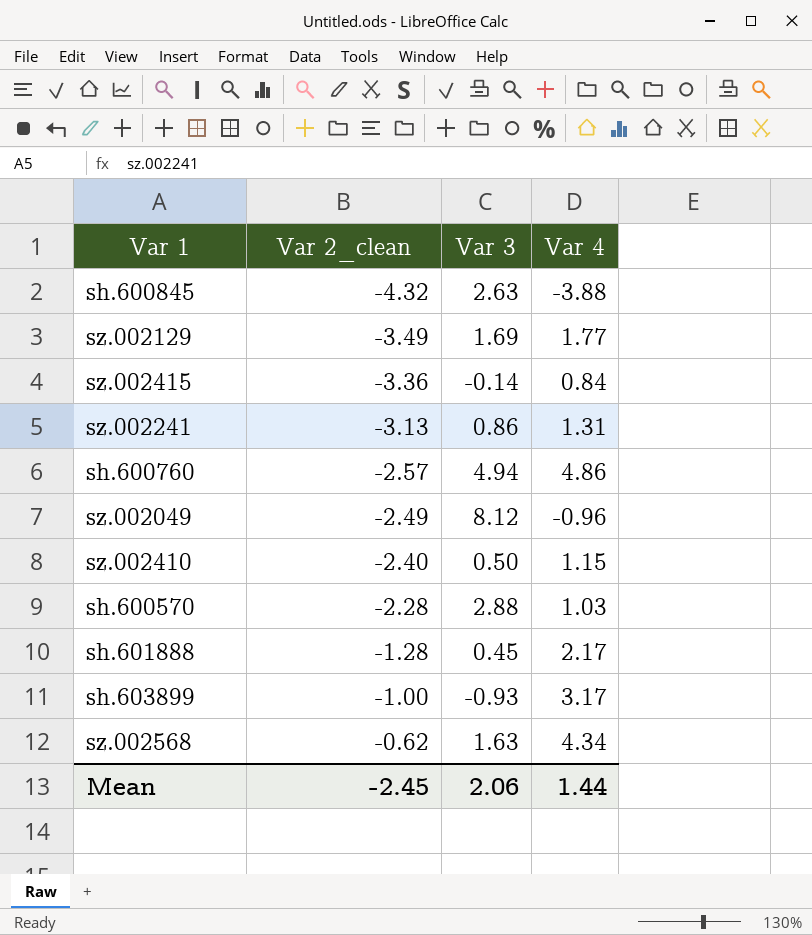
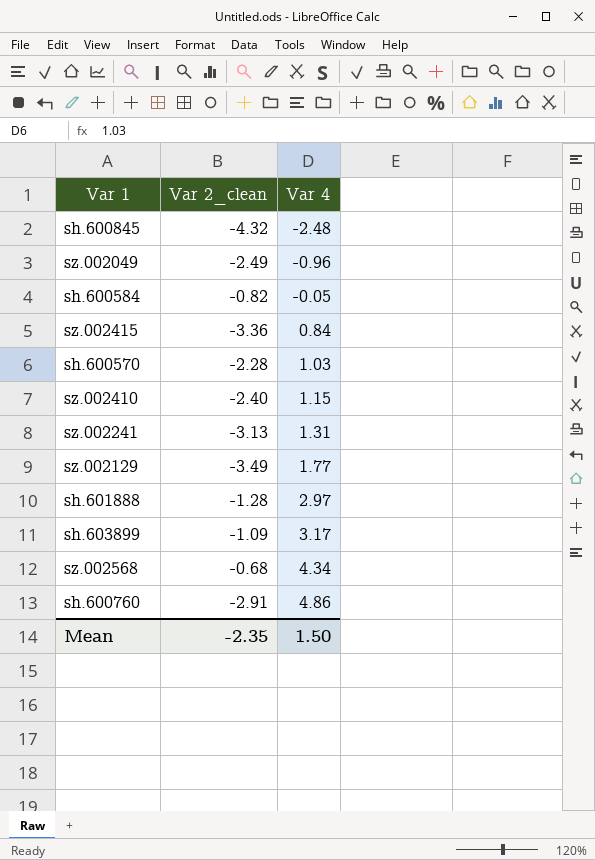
row order: Var 2_clean ascending -> Var 4 ascending
column Var 3 | position: 3 -> none
sh.600845 | Var 4: -3.88 -> -2.48
row sh.600584: none -> -0.82 | -0.05
sh.601888 | Var 4: 2.17 -> 2.97
sh.603899 | Var 2_clean: -1.00 -> -1.09
sz.002568 | Var 2_clean: -0.62 -> -0.68
sh.600760 | Var 2_clean: -2.57 -> -2.91
Mean | Var 2_clean: -2.45 -> -2.35
Mean | Var 4: 1.44 -> 1.50

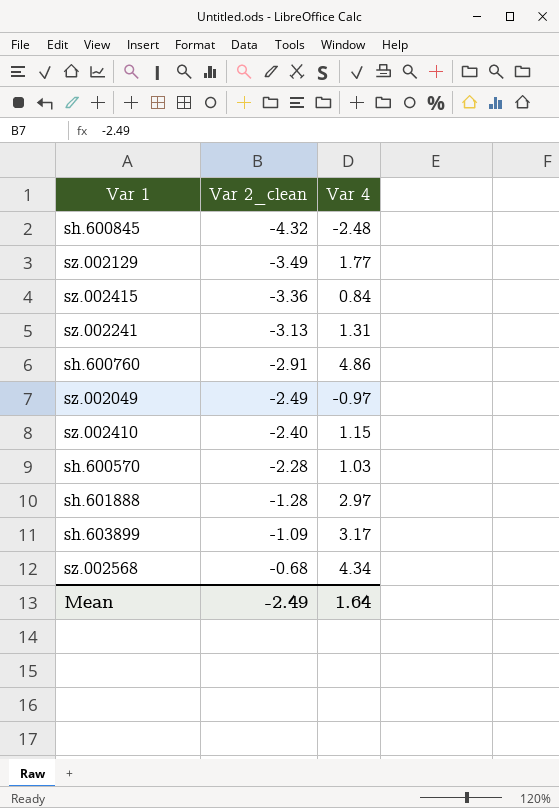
row order: Var 4 ascending -> Var 2_clean ascending
row sh.600584: -0.82 | -0.05 -> none
sz.002049 | Var 4: -0.96 -> -0.97
Mean | Var 2_clean: -2.35 -> -2.49
Mean | Var 4: 1.50 -> 1.64

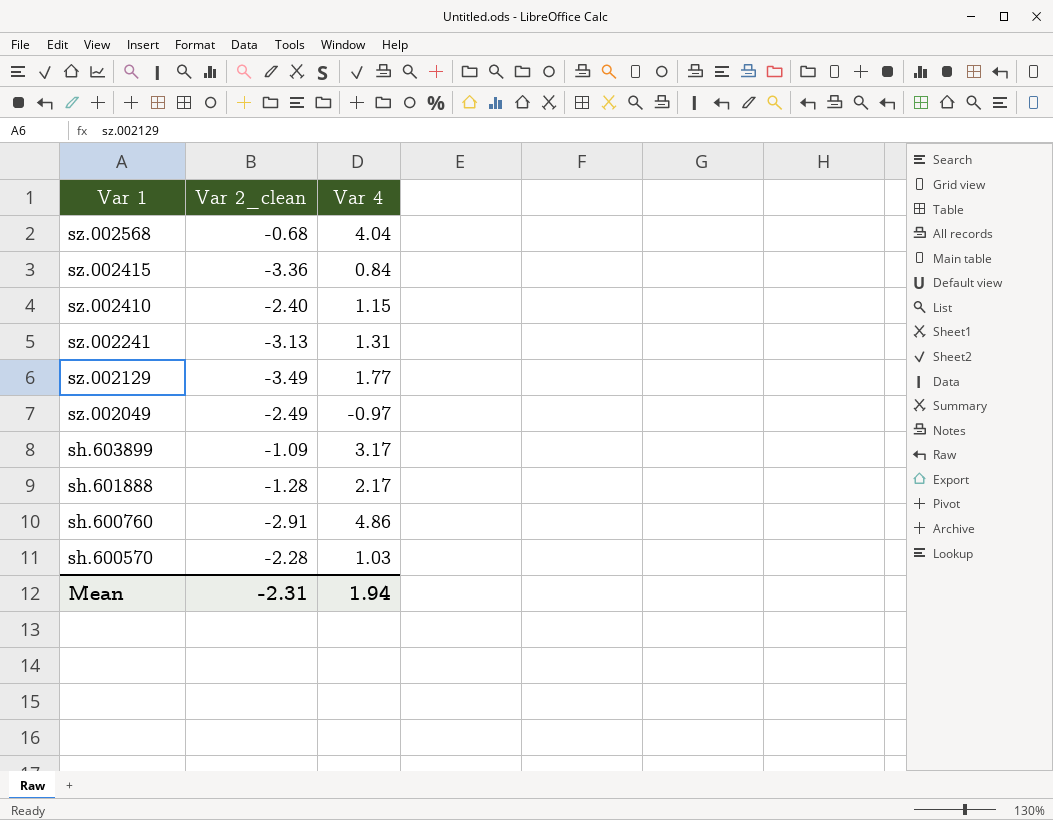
row order: Var 2_clean ascending -> Var 1 descending
row sh.600845: -4.32 | -2.48 -> none
sz.002568 | Var 4: 4.34 -> 4.04
sh.601888 | Var 4: 2.97 -> 2.17
Mean | Var 2_clean: -2.49 -> -2.31
Mean | Var 4: 1.64 -> 1.94

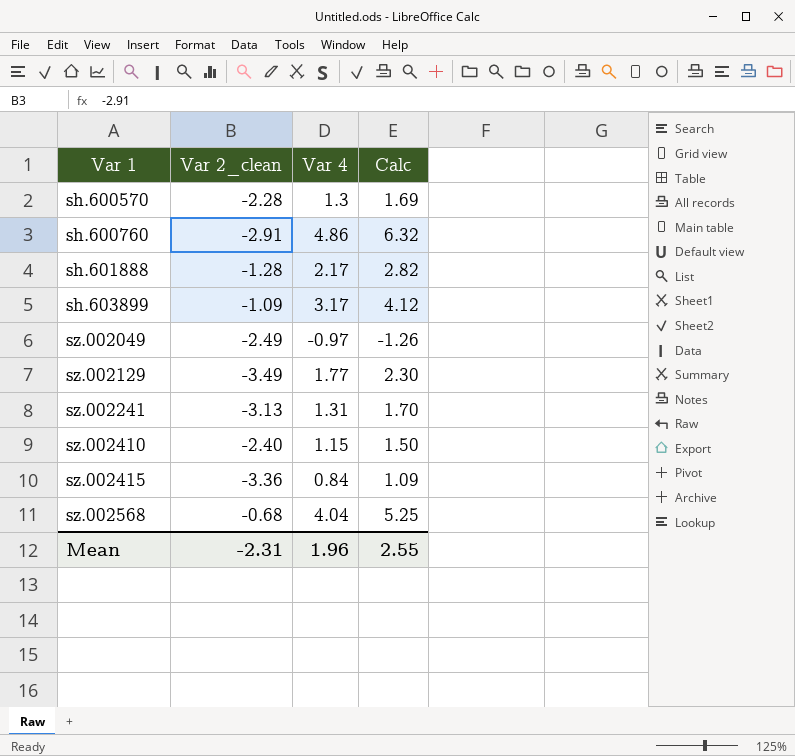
row order: Var 1 descending -> Var 1 ascending
column Calc | formula: none -> [Var 4] * 1.3
sh.600570 | Var 4: 1.03 -> 1.3
Mean | Var 4: 1.94 -> 1.96

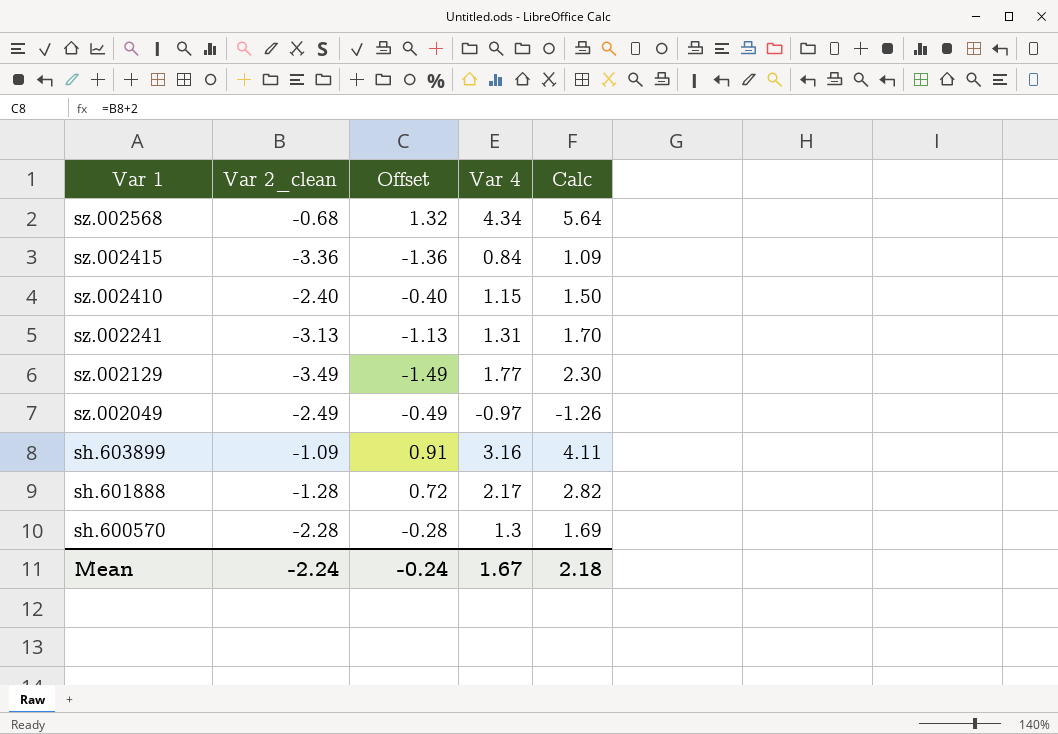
row order: Var 1 ascending -> Var 1 descending
column Offset | formula: none -> [Var 2_clean] + 2
row sh.600760: -2.91 | 4.86 | 6.32 -> none
sz.002568 | Var 4: 4.04 -> 4.34
sz.002568 | Calc: 5.25 -> 5.64
sh.603899 | Var 4: 3.17 -> 3.16
sh.603899 | Calc: 4.12 -> 4.11
Mean | Var 2_clean: -2.31 -> -2.24
Mean | Var 4: 1.96 -> 1.67
Mean | Calc: 2.55 -> 2.18

